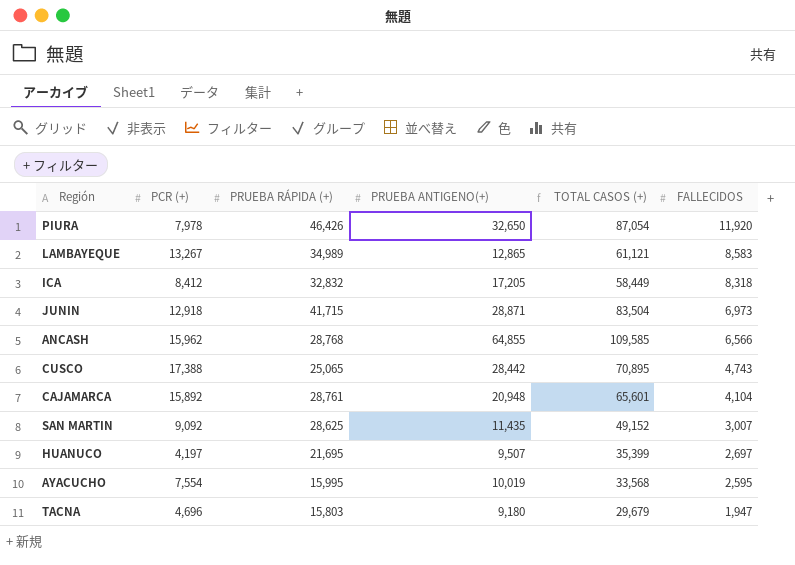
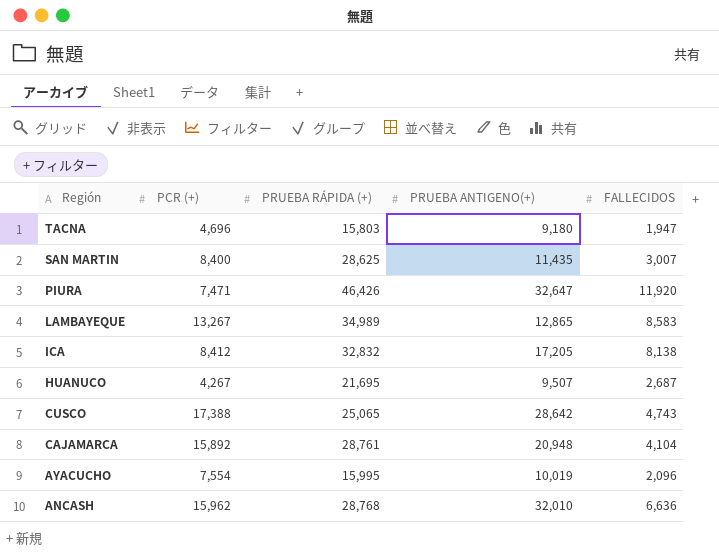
row order: FALLECIDOS descending -> Región descending
column TOTAL CASOS (+) | formula: [PCR (+)] + [PRUEBA RÁPIDA (+)] + [PRUEBA ANTIGENO(+)] -> none
row JUNIN: 12,918 | 41,715 | 28,871 | 83,504 | 6,973 -> none
SAN MARTIN | PCR (+): 9,092 -> 8,400
PIURA | PCR (+): 7,978 -> 7,471
PIURA | PRUEBA ANTIGENO(+): 32,650 -> 32,647
ICA | FALLECIDOS: 8,318 -> 8,138
HUANUCO | PCR (+): 4,197 -> 4,267
HUANUCO | FALLECIDOS: 2,697 -> 2,687
CUSCO | PRUEBA ANTIGENO(+): 28,442 -> 28,642
AYACUCHO | FALLECIDOS: 2,595 -> 2,096
ANCASH | PRUEBA ANTIGENO(+): 64,855 -> 32,010
ANCASH | FALLECIDOS: 6,566 -> 6,636

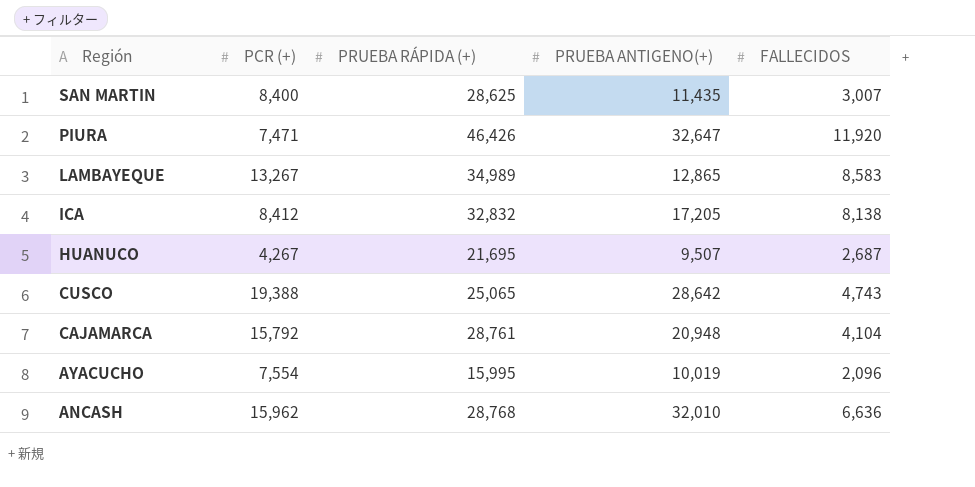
row TACNA: 4,696 | 15,803 | 9,180 | 1,947 -> none
CUSCO | PCR (+): 17,388 -> 19,388
CAJAMARCA | PCR (+): 15,892 -> 15,792

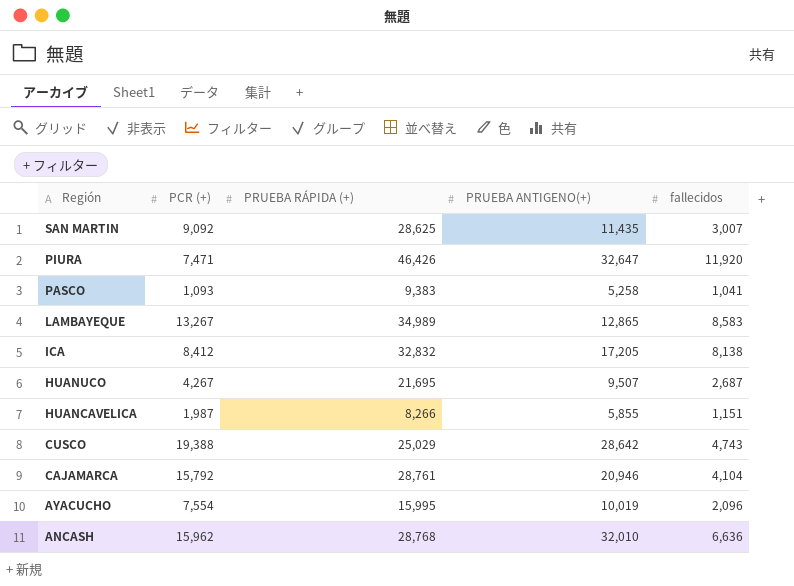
column name: FALLECIDOS -> fallecidos
SAN MARTIN | PCR (+): 8,400 -> 9,092
row PASCO: none -> 1,093 | 9,383 | 5,258 | 1,041
row HUANCAVELICA: none -> 1,987 | 8,266 | 5,855 | 1,151
CUSCO | PRUEBA RÁPIDA (+): 25,065 -> 25,029
CAJAMARCA | PRUEBA ANTIGENO(+): 20,948 -> 20,946

